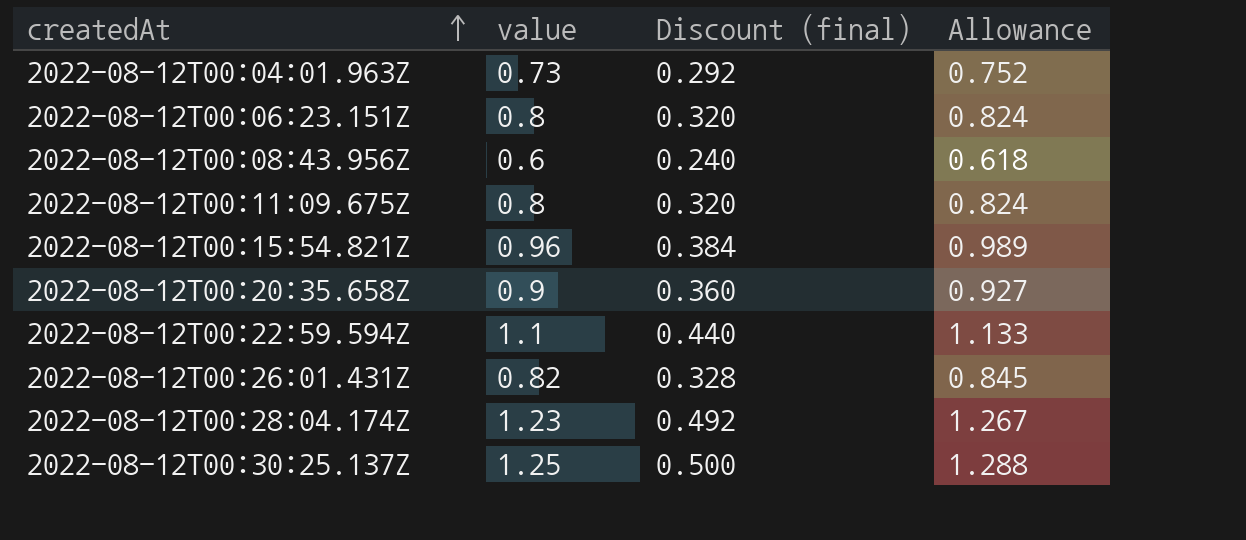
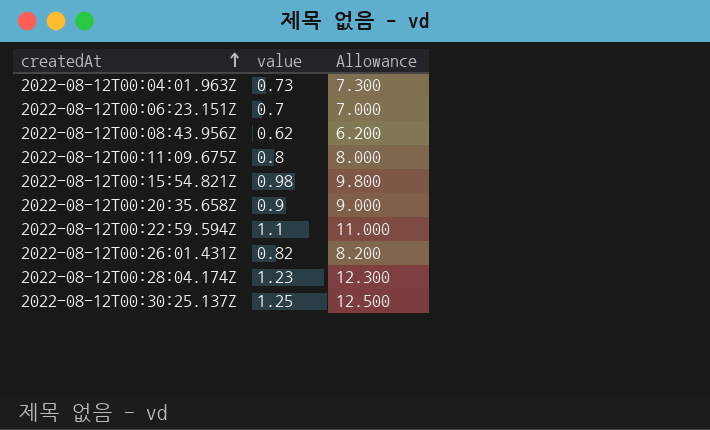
column Discount (final) | formula: [value] * 0.4 -> none
column Allowance | formula: [value] * 1.03 -> [value] * 10
2022-08-12T00:06:23.151Z | value: 0.8 -> 0.7
2022-08-12T00:08:43.956Z | value: 0.6 -> 0.62
2022-08-12T00:15:54.821Z | value: 0.96 -> 0.98

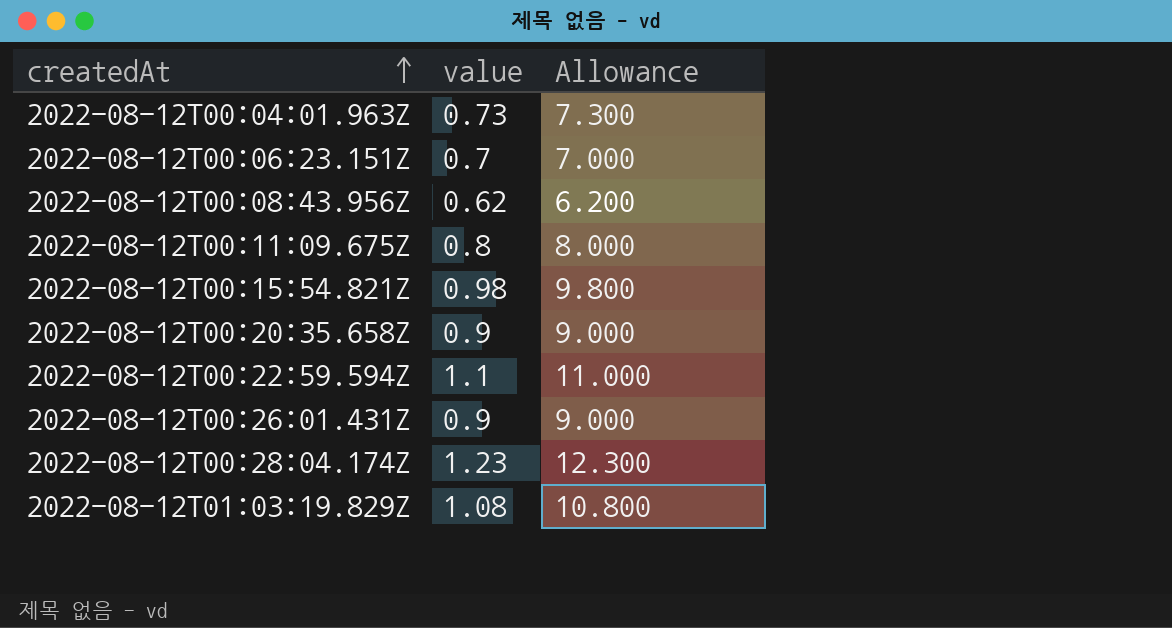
row 2022-08-12T00:30:25.137Z: 1.25 | 12.500 -> none
2022-08-12T00:26:01.431Z | value: 0.82 -> 0.9
2022-08-12T00:26:01.431Z | Allowance: 8.200 -> 9.000
row 2022-08-12T01:03:19.829Z: none -> 1.08 | 10.800

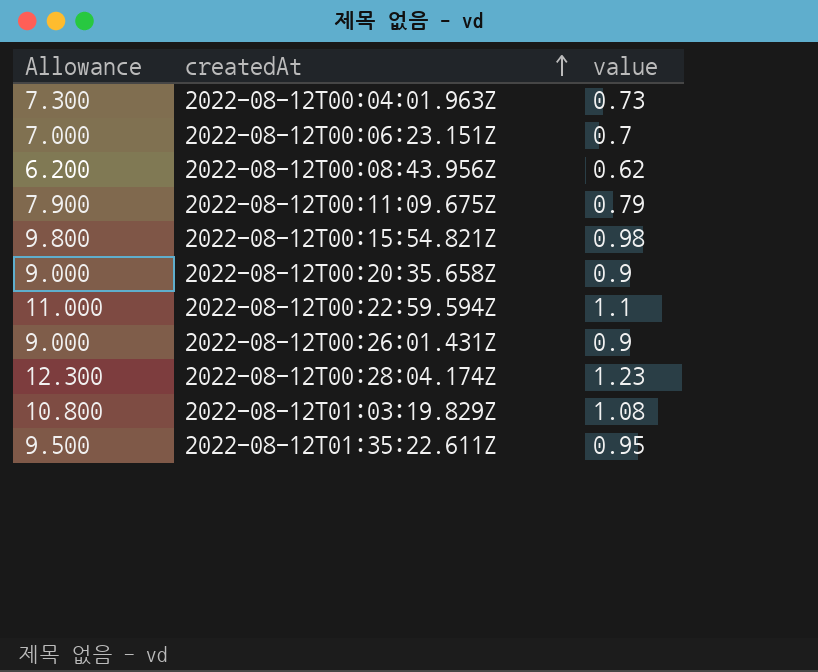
column Allowance | position: 3 -> 1
2022-08-12T00:11:09.675Z | Allowance: 8.000 -> 7.900
2022-08-12T00:11:09.675Z | value: 0.8 -> 0.79
row 2022-08-12T01:35:22.611Z: none -> 9.500 | 0.95

